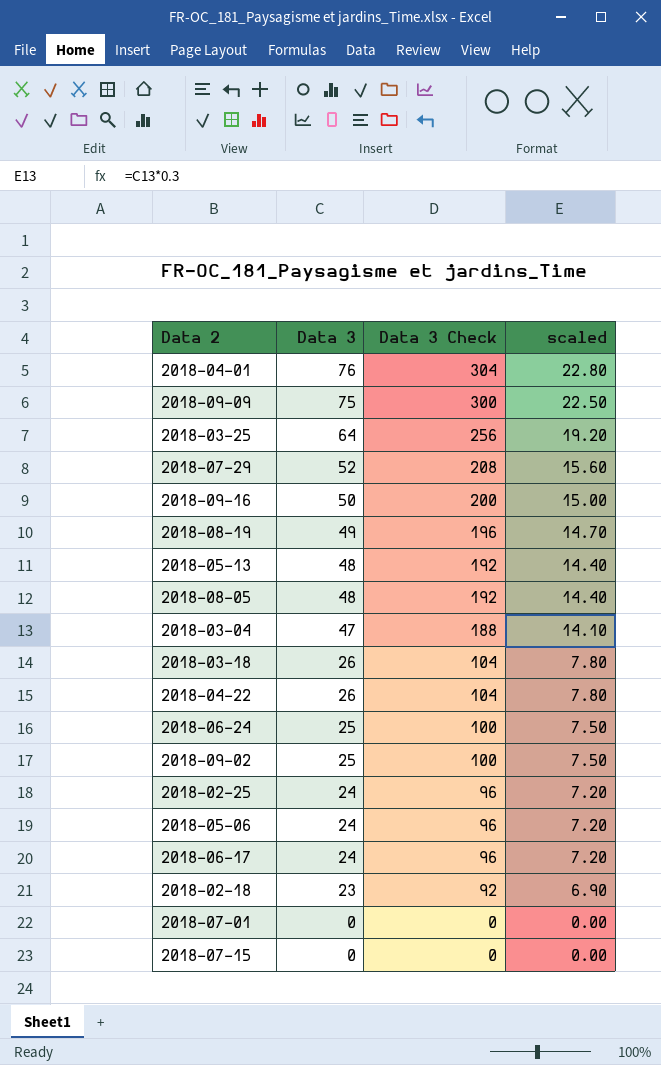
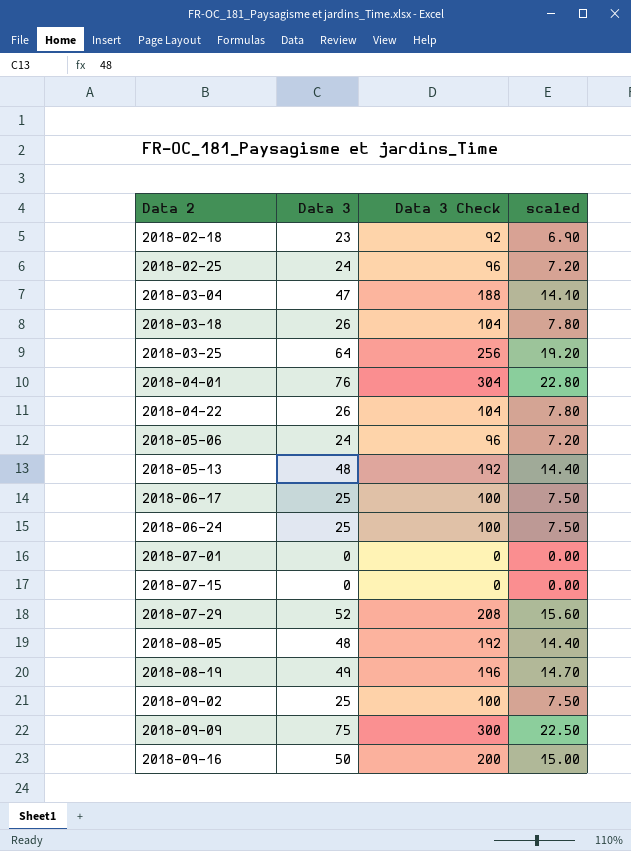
row order: Data 3 descending -> Data 2 ascending
2018-06-17 | Data 3: 24 -> 25
2018-06-17 | Data 3 Check: 96 -> 100
2018-06-17 | scaled: 7.20 -> 7.50

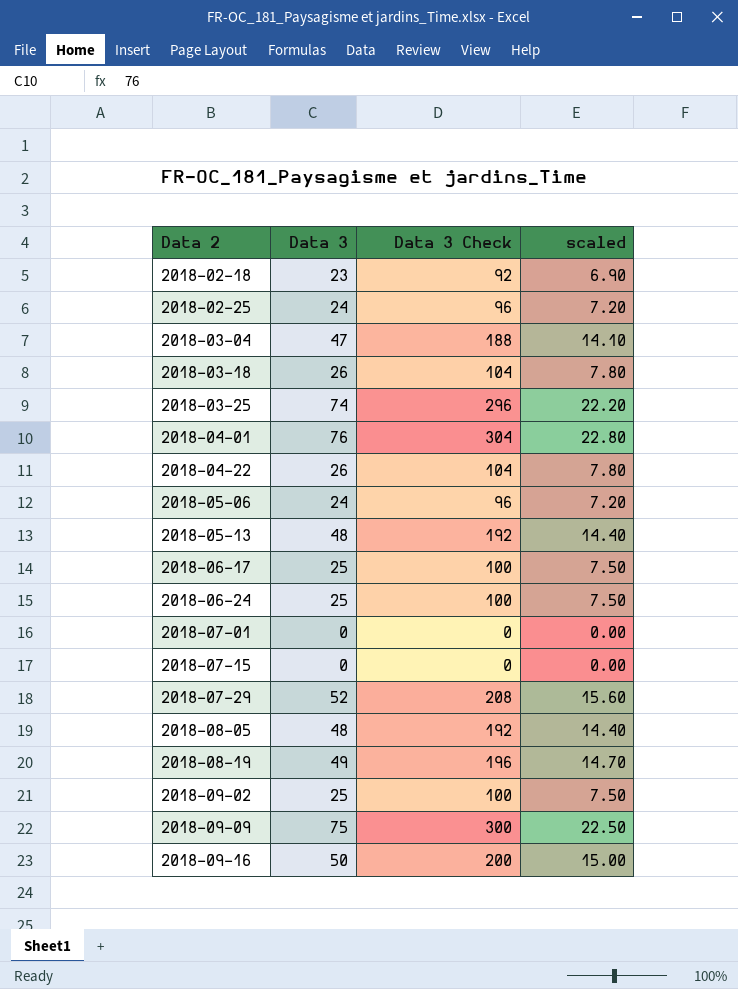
2018-03-25 | Data 3: 64 -> 74
2018-03-25 | Data 3 Check: 256 -> 296
2018-03-25 | scaled: 19.20 -> 22.20

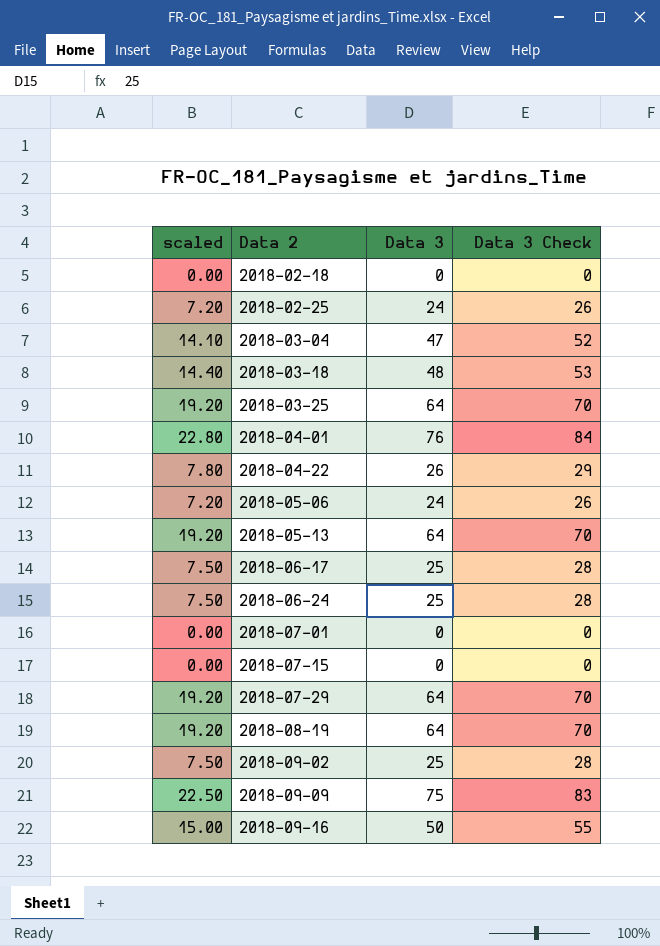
column scaled | position: 4 -> 1
column Data 3 Check | formula: [Data 3] * 4 -> [Data 3] * 1.1
row 2018-08-05: 48 | 192 | 14.40 -> none
2018-02-18 | scaled: 6.90 -> 0.00
2018-02-18 | Data 3: 23 -> 0
2018-03-18 | scaled: 7.80 -> 14.40
2018-03-18 | Data 3: 26 -> 48
2018-03-25 | scaled: 22.20 -> 19.20
2018-03-25 | Data 3: 74 -> 64
2018-05-13 | scaled: 14.40 -> 19.20
2018-05-13 | Data 3: 48 -> 64
2018-07-29 | scaled: 15.60 -> 19.20
2018-07-29 | Data 3: 52 -> 64
2018-08-19 | scaled: 14.70 -> 19.20
2018-08-19 | Data 3: 49 -> 64

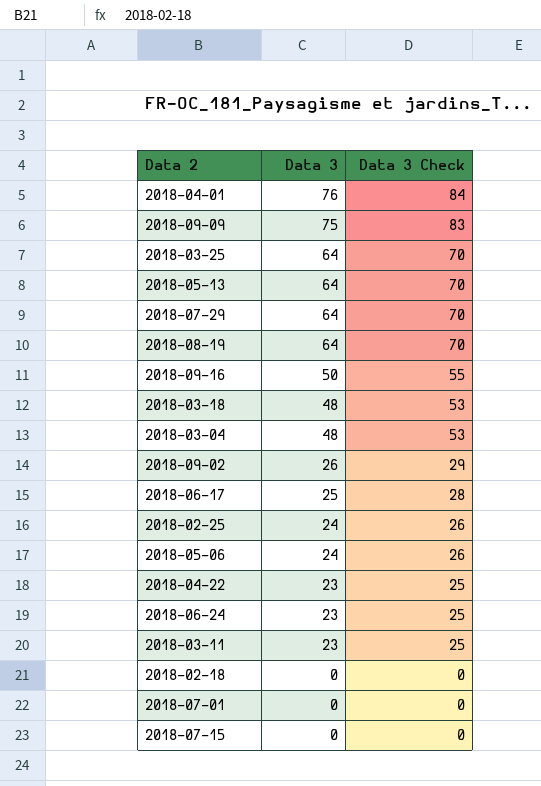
row order: Data 2 ascending -> Data 3 descending
column scaled | formula: [Data 3] * 0.3 -> none
2018-03-04 | Data 3: 47 -> 48
2018-03-04 | Data 3 Check: 52 -> 53
2018-09-02 | Data 3: 25 -> 26
2018-09-02 | Data 3 Check: 28 -> 29
2018-04-22 | Data 3: 26 -> 23
2018-04-22 | Data 3 Check: 29 -> 25
2018-06-24 | Data 3: 25 -> 23
2018-06-24 | Data 3 Check: 28 -> 25
row 2018-03-11: none -> 23 | 25

